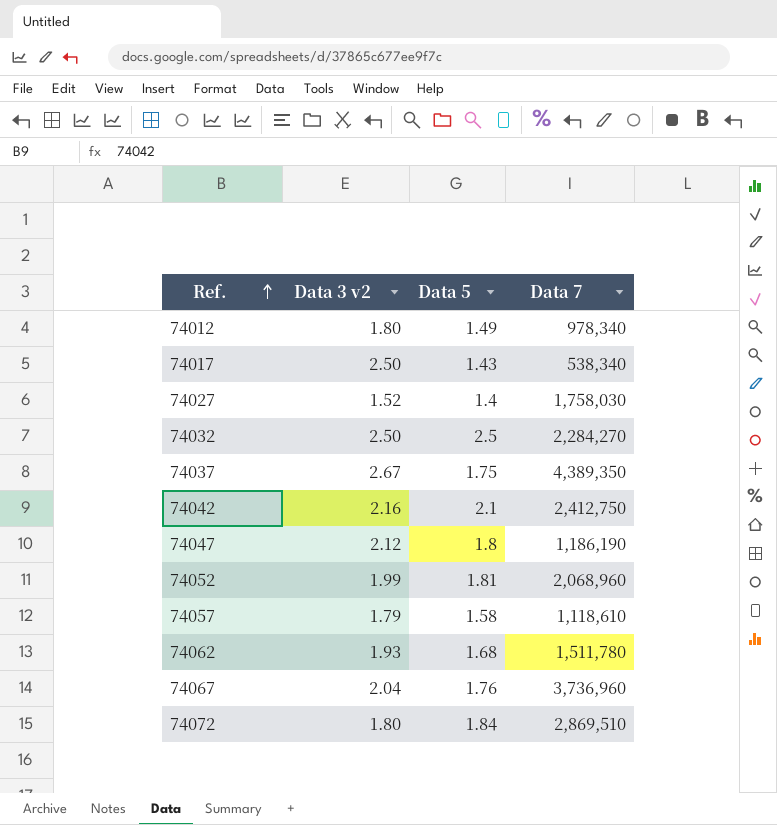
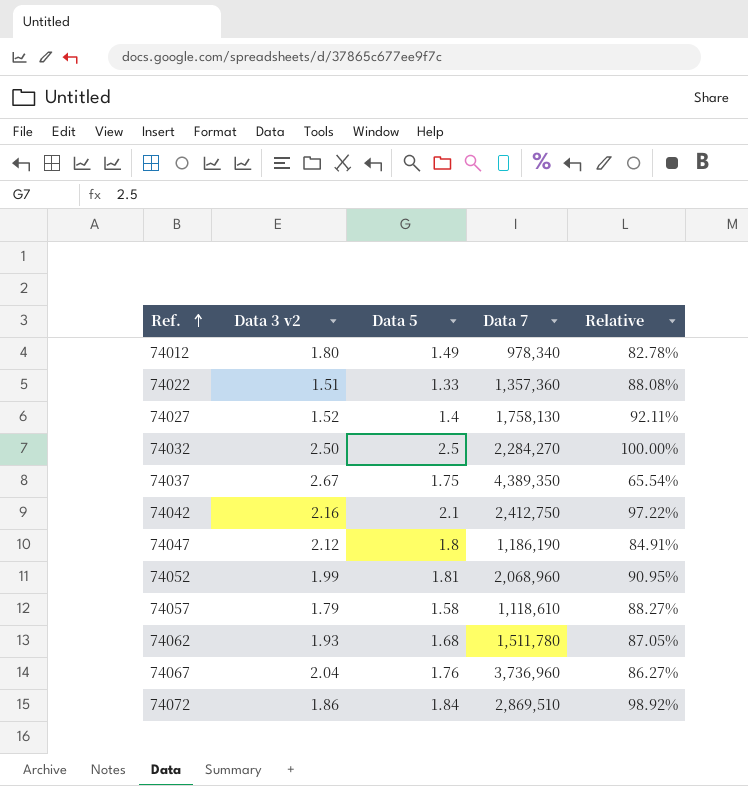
column Relative | formula: none -> [Data 5] / [Data 3 v2]
row 74017: 2.50 | 1.43 | 538,340 -> none
row 74022: none -> 1.51 | 1.33 | 1,357,360 | 88.08%
74027 | Data 7: 1,758,030 -> 1,758,130
74072 | Data 3 v2: 1.80 -> 1.86

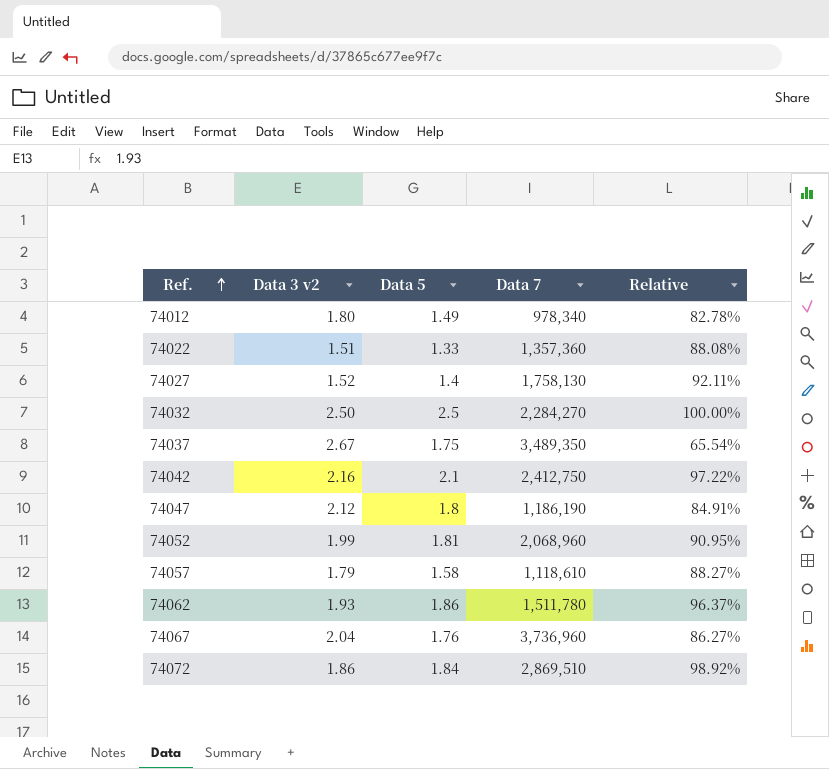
74037 | Data 7: 4,389,350 -> 3,489,350
74062 | Data 5: 1.68 -> 1.86
74062 | Relative: 87.05% -> 96.37%

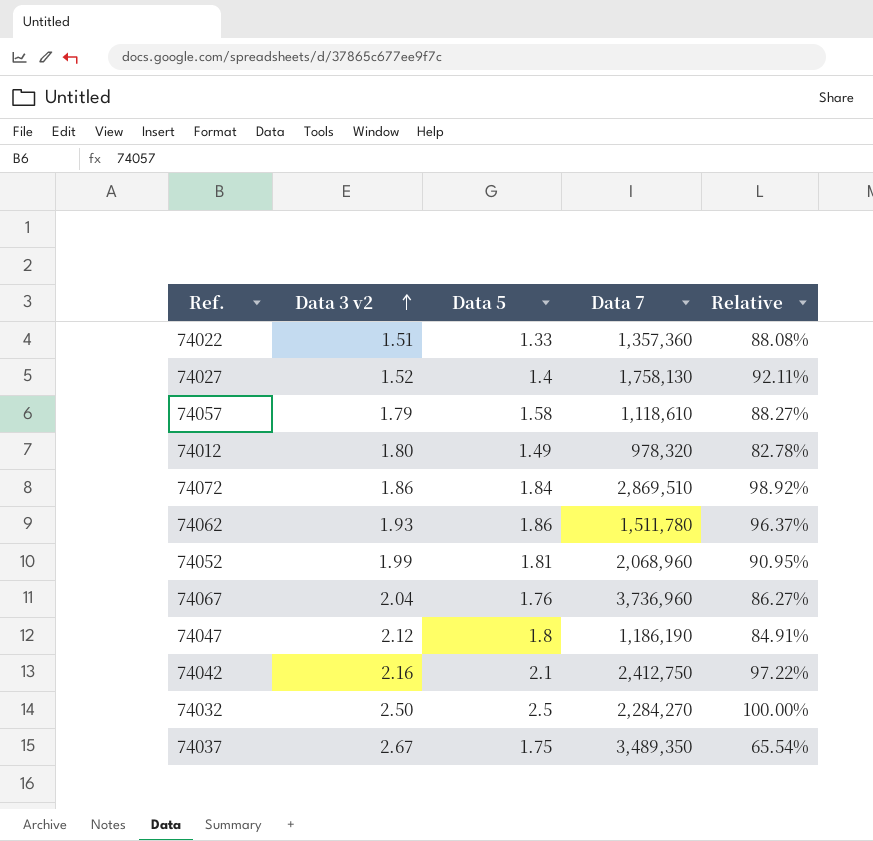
row order: Ref. ascending -> Data 3 v2 ascending
74012 | Data 7: 978,340 -> 978,320

